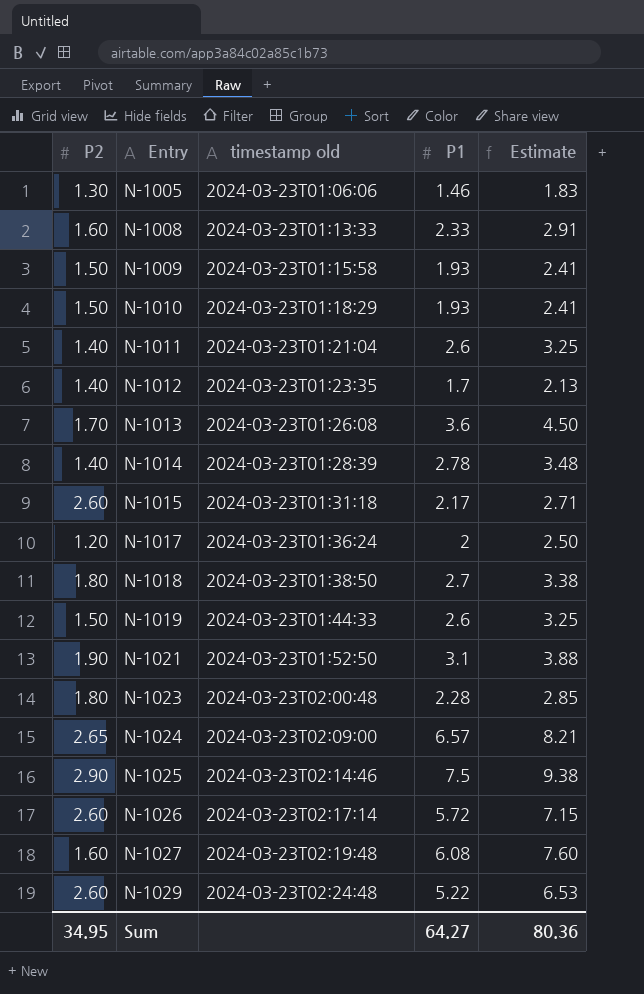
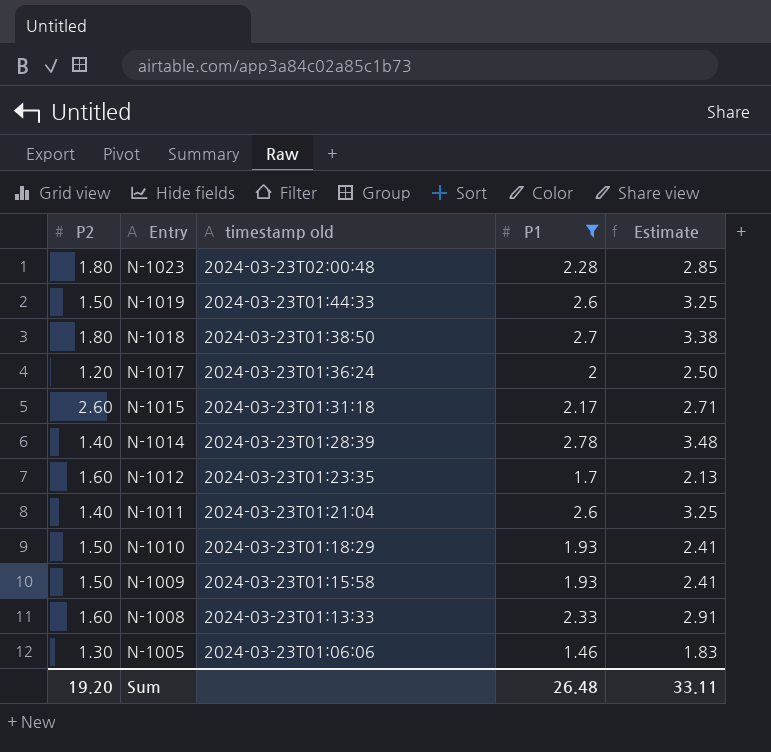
filter: none -> P1 <= 2.78
row order: Entry ascending -> Entry descending
N-1012 | P2: 1.40 -> 1.60
Sum | P2: 34.95 -> 19.20
Sum | P1: 64.27 -> 26.48
Sum | Estimate: 80.36 -> 33.11

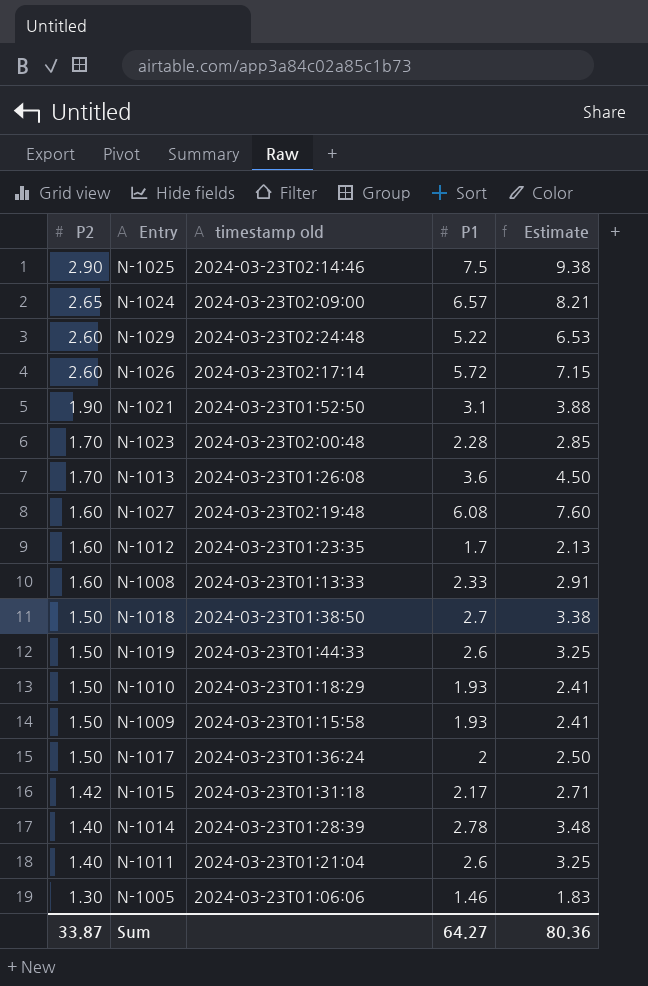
filter: P1 <= 2.78 -> none
row order: Entry descending -> P2 descending
N-1023 | P2: 1.80 -> 1.70
N-1018 | P2: 1.80 -> 1.50
N-1017 | P2: 1.20 -> 1.50
N-1015 | P2: 2.60 -> 1.42
Sum | P2: 19.20 -> 33.87
Sum | P1: 26.48 -> 64.27
Sum | Estimate: 33.11 -> 80.36

